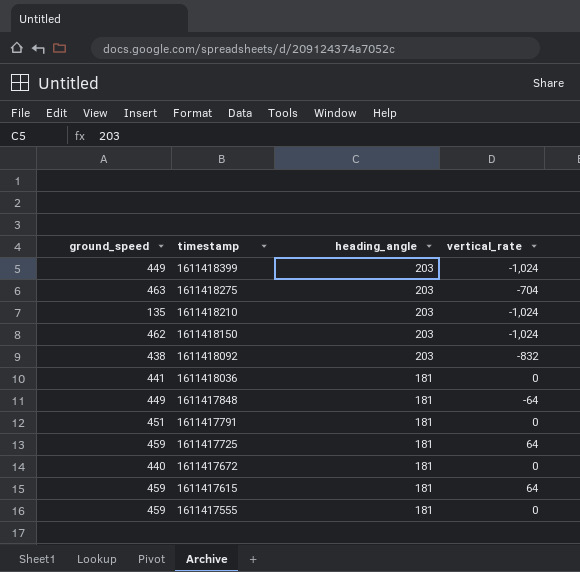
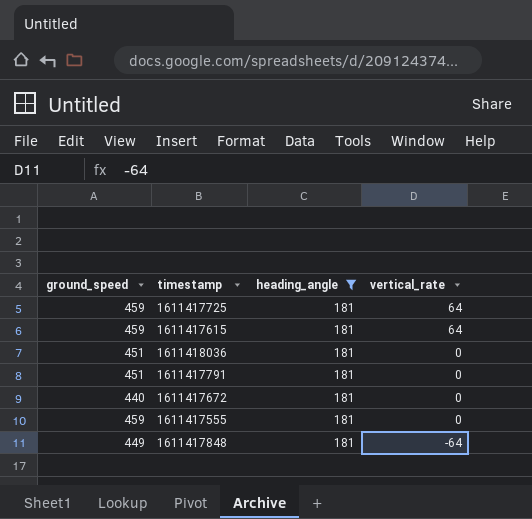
filter: none -> heading_angle = 181
row order: timestamp descending -> vertical_rate descending
1611418036 | ground_speed: 441 -> 451

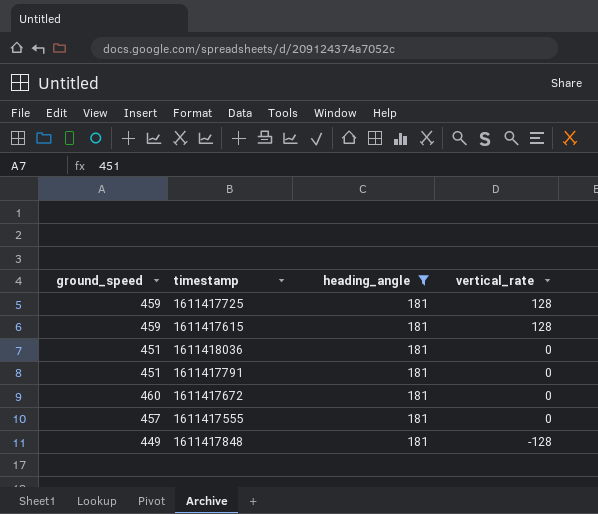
1611417725 | vertical_rate: 64 -> 128
1611417615 | vertical_rate: 64 -> 128
1611417672 | ground_speed: 440 -> 460
1611417555 | ground_speed: 459 -> 457
1611417848 | vertical_rate: -64 -> -128

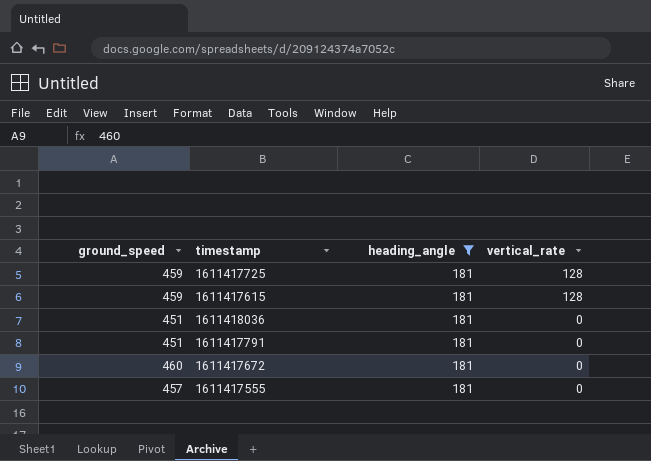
row 1611417848: 449 | 181 | -128 -> none

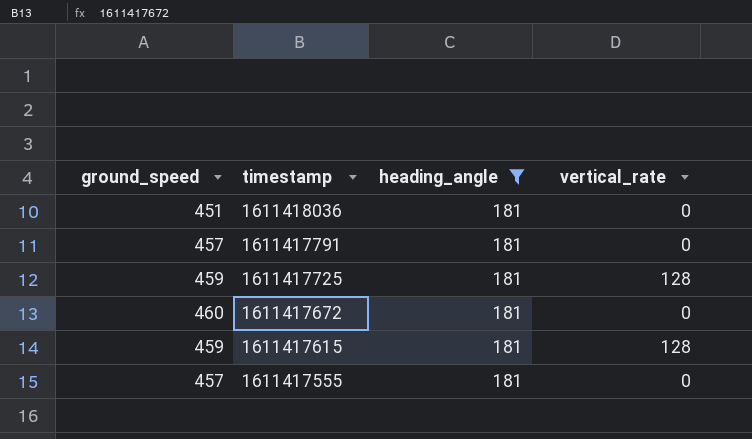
row order: vertical_rate descending -> timestamp descending
1611417791 | ground_speed: 451 -> 457

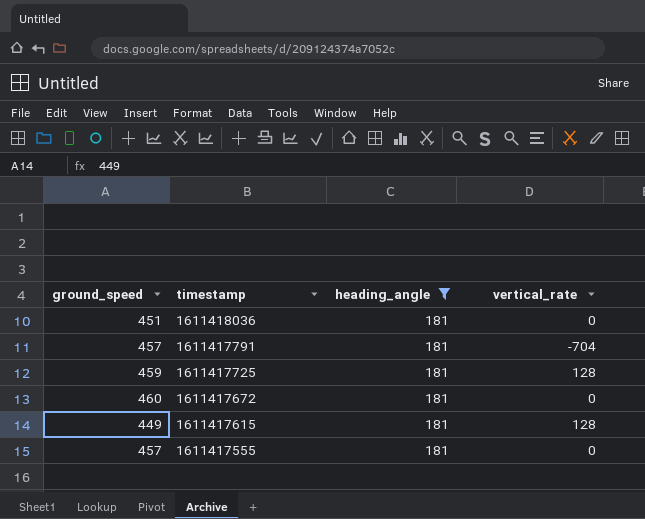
1611417791 | vertical_rate: 0 -> -704
1611417615 | ground_speed: 459 -> 449

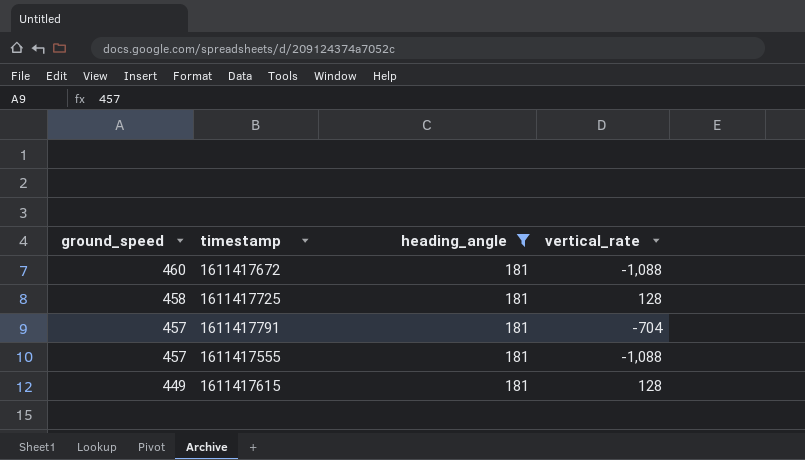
row order: timestamp descending -> ground_speed descending
row 1611418036: 451 | 181 | 0 -> none
1611417672 | vertical_rate: 0 -> -1,088
1611417725 | ground_speed: 459 -> 458
1611417555 | vertical_rate: 0 -> -1,088

